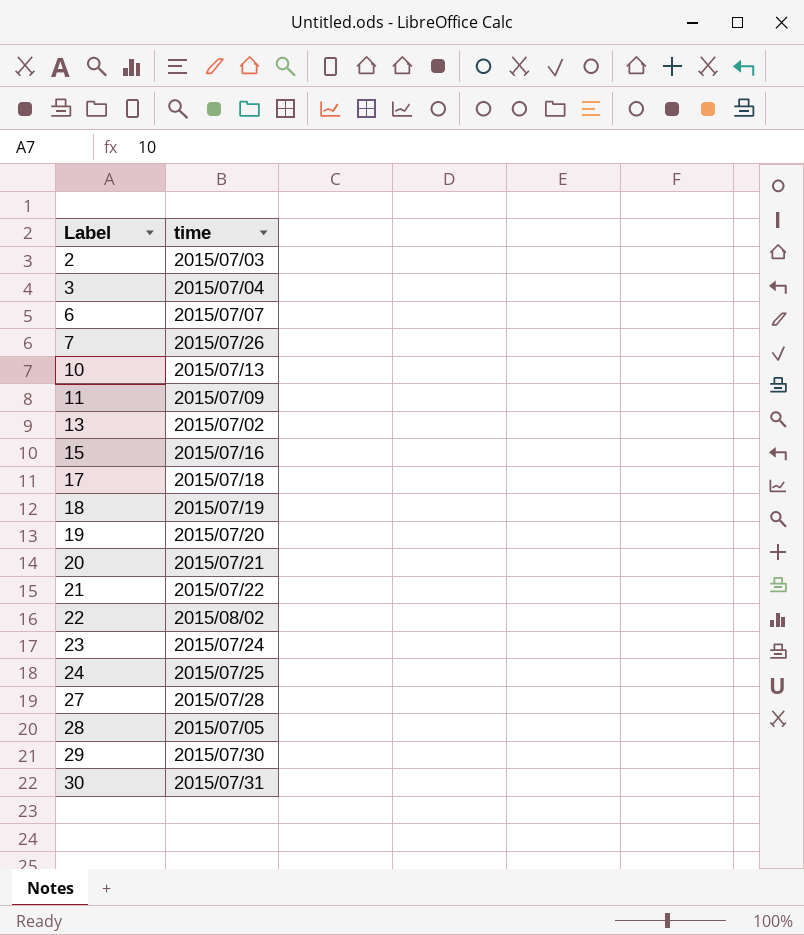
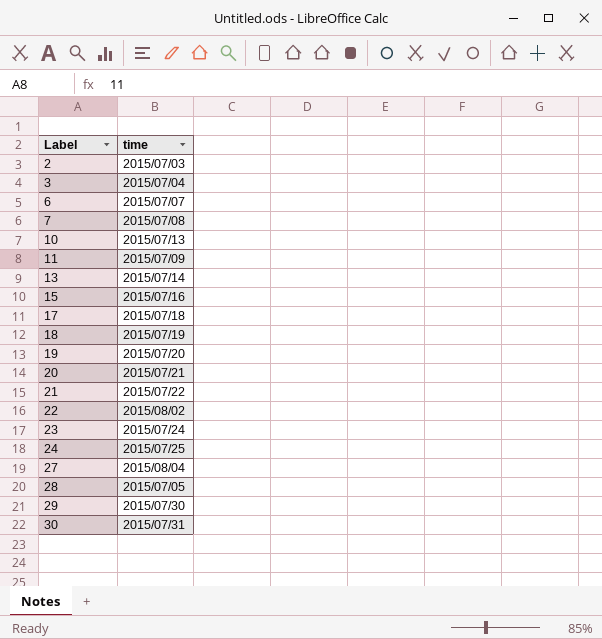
7 | time: 2015/07/26 -> 2015/07/08
13 | time: 2015/07/02 -> 2015/07/14
27 | time: 2015/07/28 -> 2015/08/04

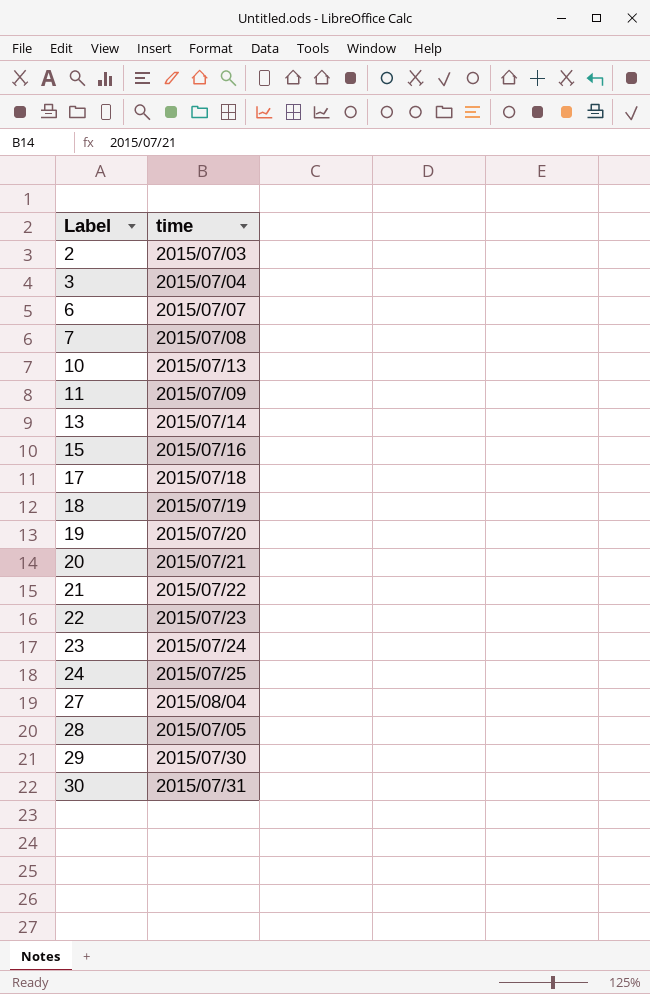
22 | time: 2015/08/02 -> 2015/07/23

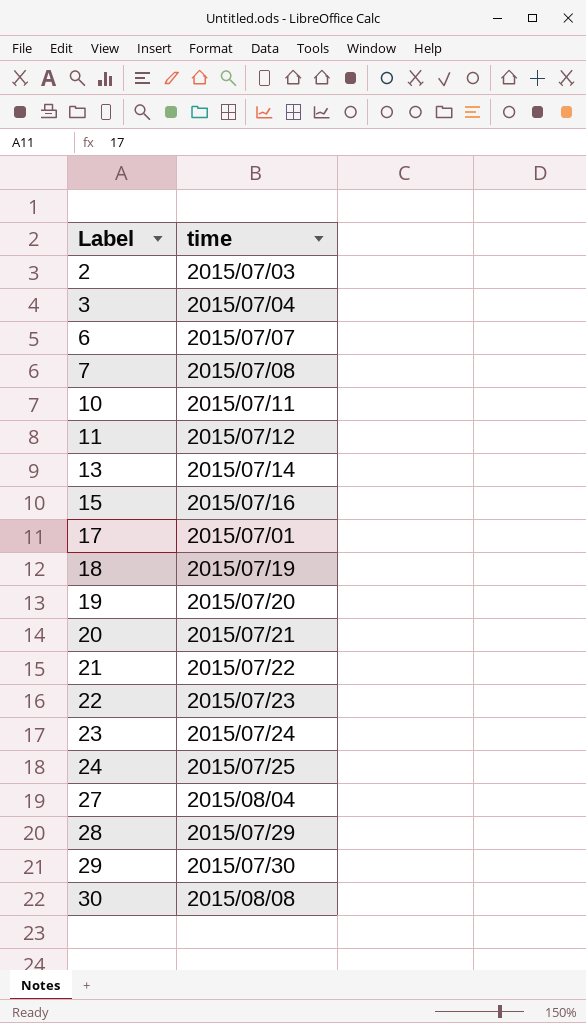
10 | time: 2015/07/13 -> 2015/07/11
11 | time: 2015/07/09 -> 2015/07/12
17 | time: 2015/07/18 -> 2015/07/01
28 | time: 2015/07/05 -> 2015/07/29
30 | time: 2015/07/31 -> 2015/08/08

